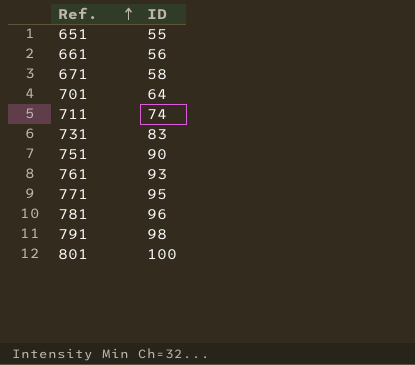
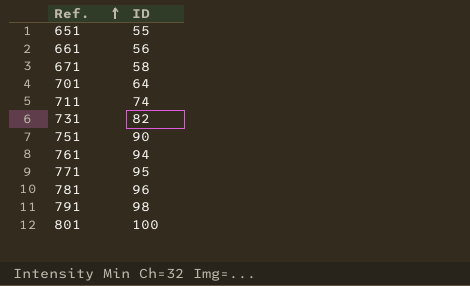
731 | ID: 83 -> 82
761 | ID: 93 -> 94

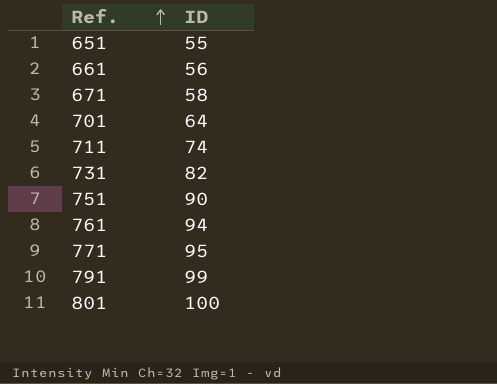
row 781: 96 -> none
791 | ID: 98 -> 99

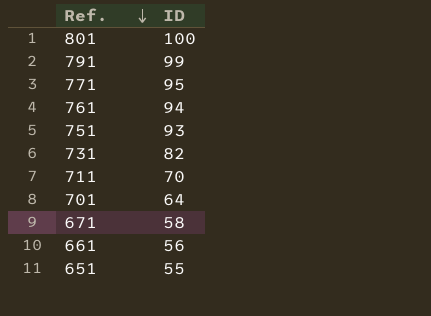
row order: Ref. ascending -> Ref. descending
751 | ID: 90 -> 93
711 | ID: 74 -> 70

